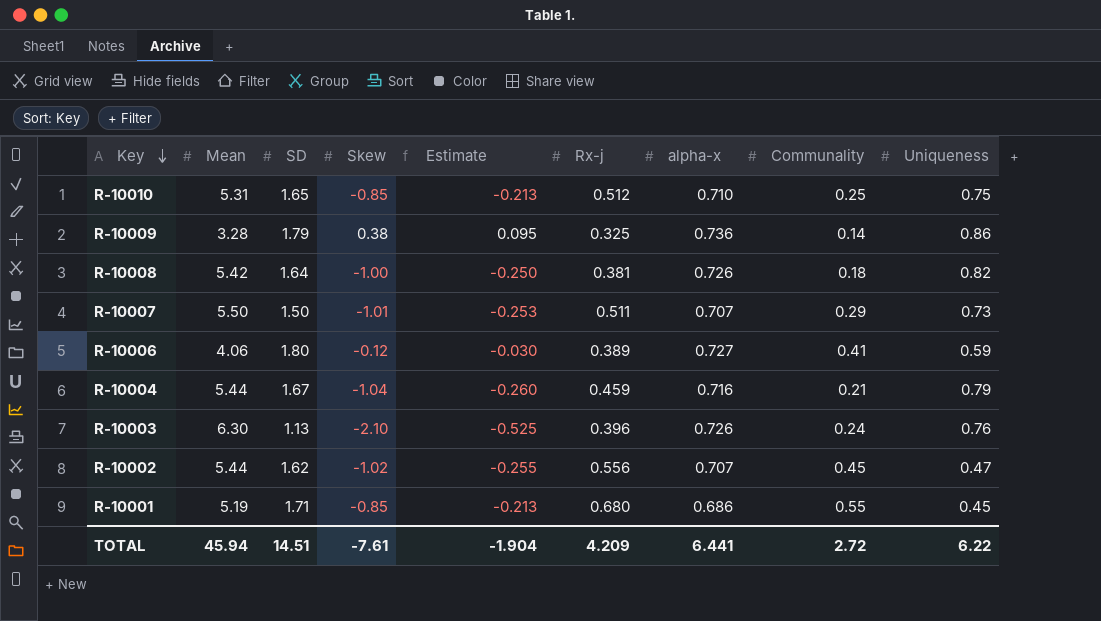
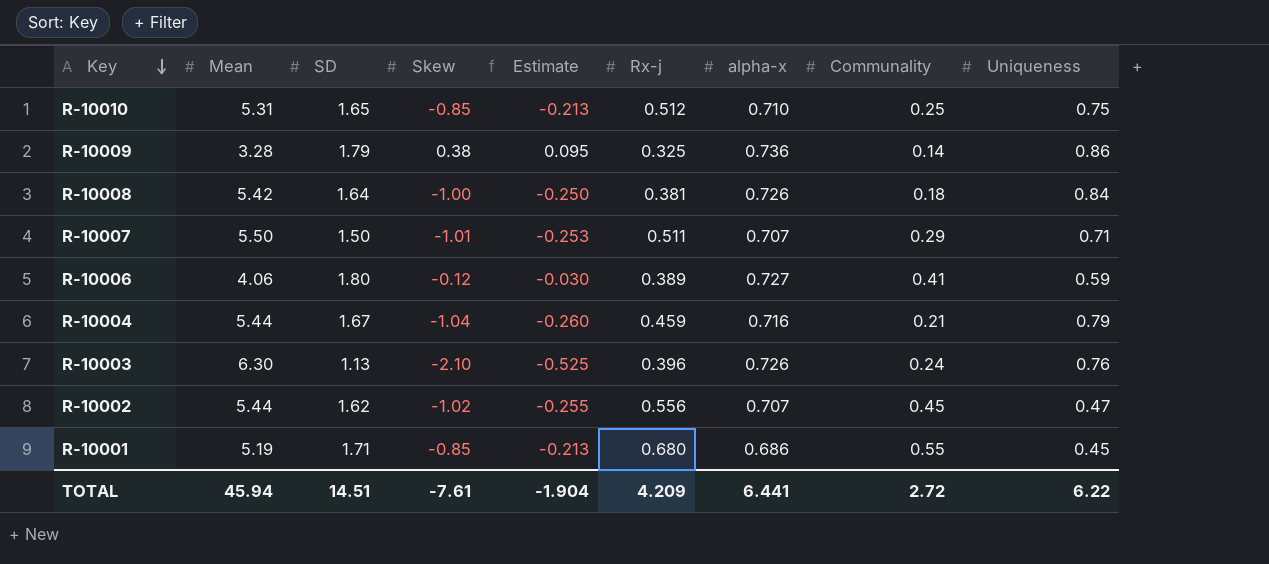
R-10008 | Uniqueness: 0.82 -> 0.84
R-10007 | Uniqueness: 0.73 -> 0.71

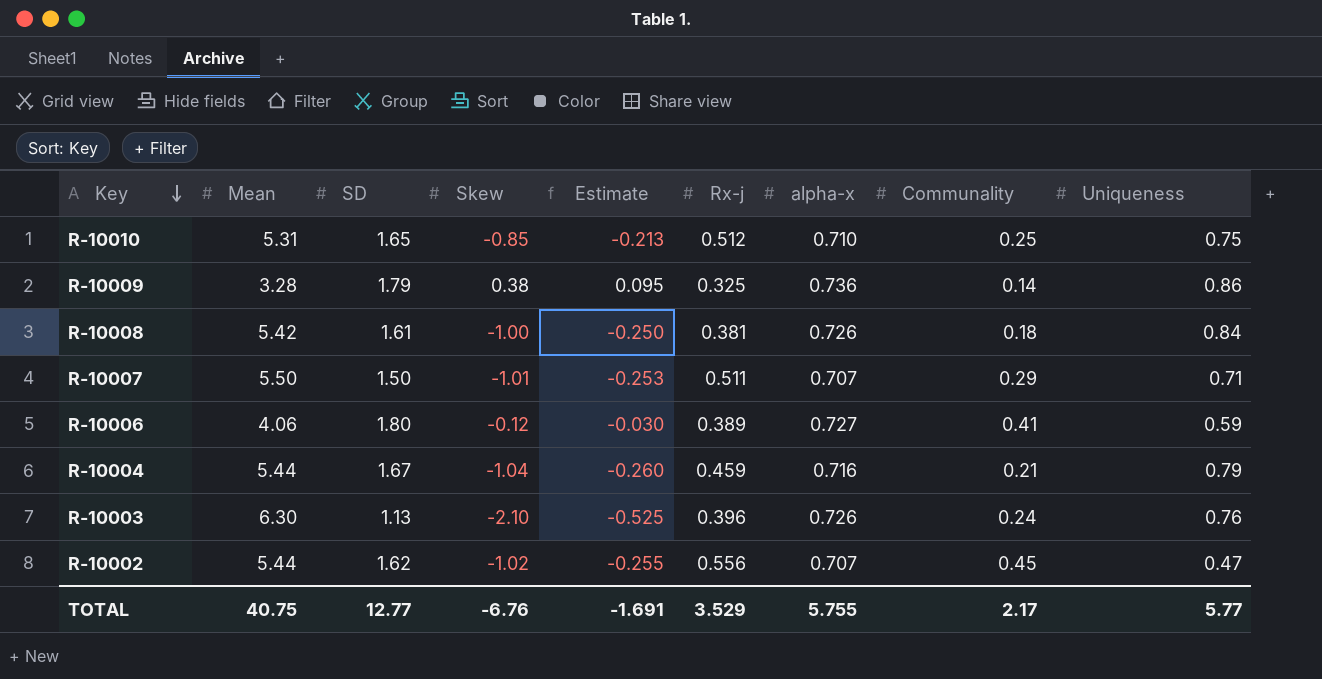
row R-10001: 5.19 | 1.71 | -0.85 | -0.213 | 0.680 | 0.686 | 0.55 | 0.45 -> none
R-10008 | SD: 1.64 -> 1.61
TOTAL | Mean: 45.94 -> 40.75
TOTAL | SD: 14.51 -> 12.77
TOTAL | Skew: -7.61 -> -6.76
TOTAL | Estimate: -1.904 -> -1.691
TOTAL | Rx-j: 4.209 -> 3.529
TOTAL | alpha-x: 6.441 -> 5.755
TOTAL | Communality: 2.72 -> 2.17
TOTAL | Uniqueness: 6.22 -> 5.77

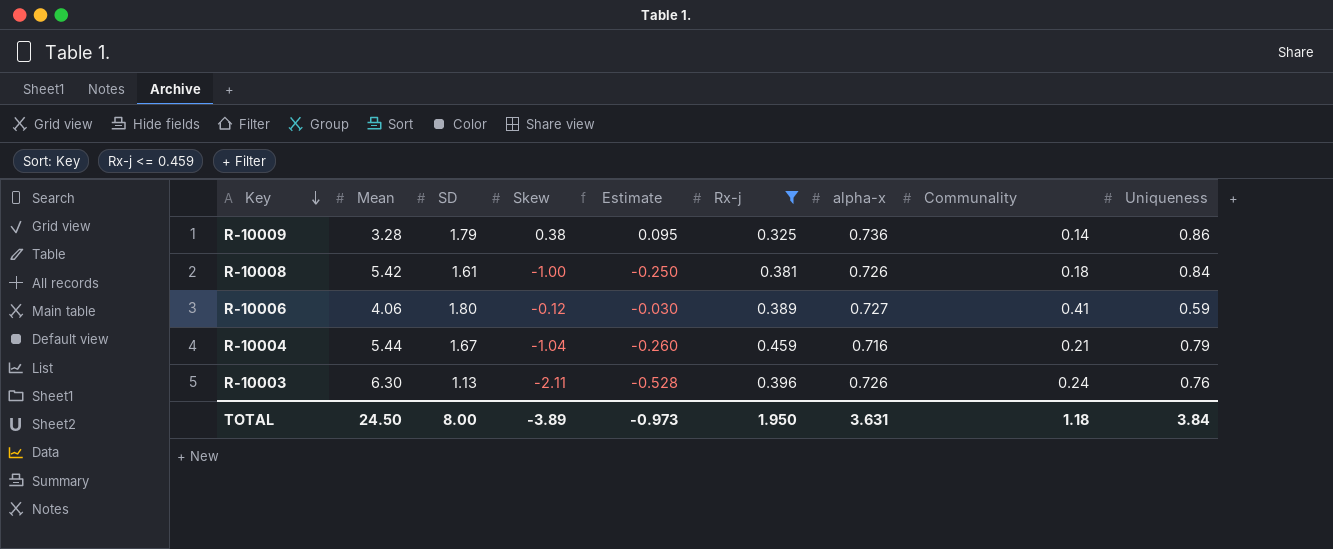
filter: none -> Rx-j <= 0.459
R-10003 | Skew: -2.10 -> -2.11
R-10003 | Estimate: -0.525 -> -0.528
TOTAL | Mean: 40.75 -> 24.50
TOTAL | SD: 12.77 -> 8.00
TOTAL | Skew: -6.76 -> -3.89
TOTAL | Estimate: -1.691 -> -0.973
TOTAL | Rx-j: 3.529 -> 1.950
TOTAL | alpha-x: 5.755 -> 3.631
TOTAL | Communality: 2.17 -> 1.18
TOTAL | Uniqueness: 5.77 -> 3.84

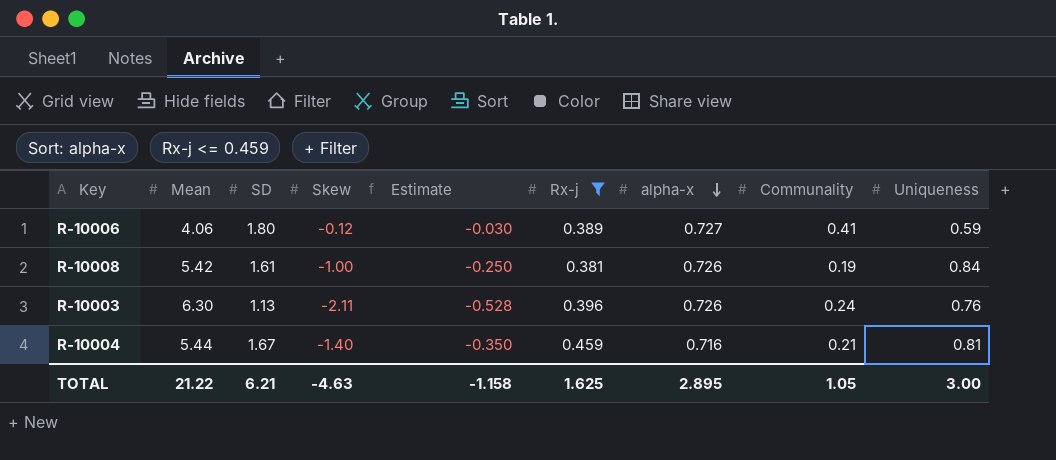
row order: Key descending -> alpha-x descending
row R-10009: 3.28 | 1.79 | 0.38 | 0.095 | 0.325 | 0.736 | 0.14 | 0.86 -> none
R-10008 | Communality: 0.18 -> 0.19
R-10004 | Skew: -1.04 -> -1.40
R-10004 | Estimate: -0.260 -> -0.350
R-10004 | Uniqueness: 0.79 -> 0.81
TOTAL | Mean: 24.50 -> 21.22
TOTAL | SD: 8.00 -> 6.21
TOTAL | Skew: -3.89 -> -4.63
TOTAL | Estimate: -0.973 -> -1.158
TOTAL | Rx-j: 1.950 -> 1.625
TOTAL | alpha-x: 3.631 -> 2.895
TOTAL | Communality: 1.18 -> 1.05
TOTAL | Uniqueness: 3.84 -> 3.00

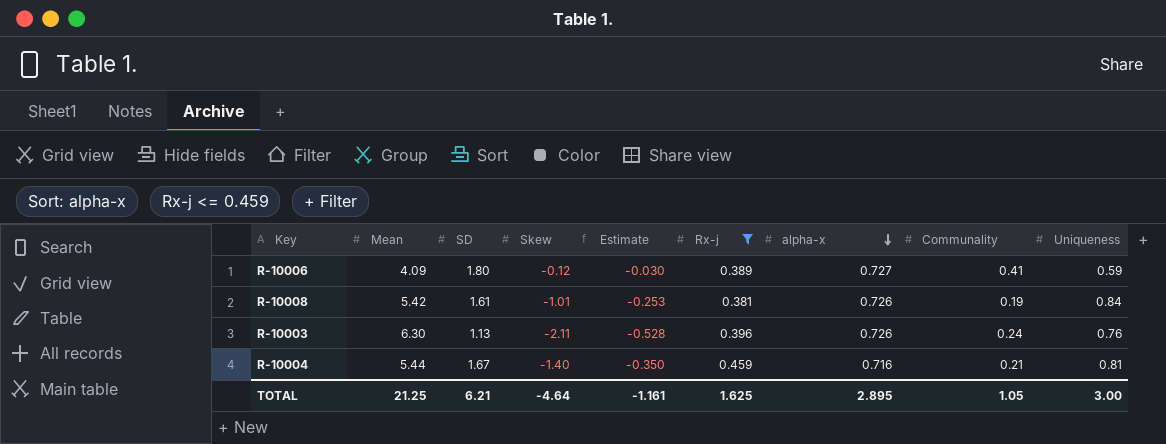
R-10006 | Mean: 4.06 -> 4.09
R-10008 | Skew: -1.00 -> -1.01
R-10008 | Estimate: -0.250 -> -0.253
TOTAL | Mean: 21.22 -> 21.25
TOTAL | Skew: -4.63 -> -4.64
TOTAL | Estimate: -1.158 -> -1.161

